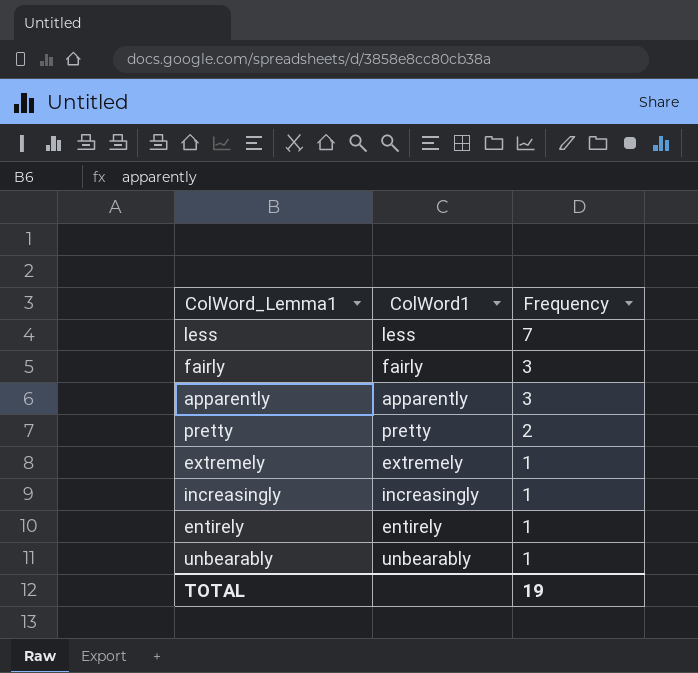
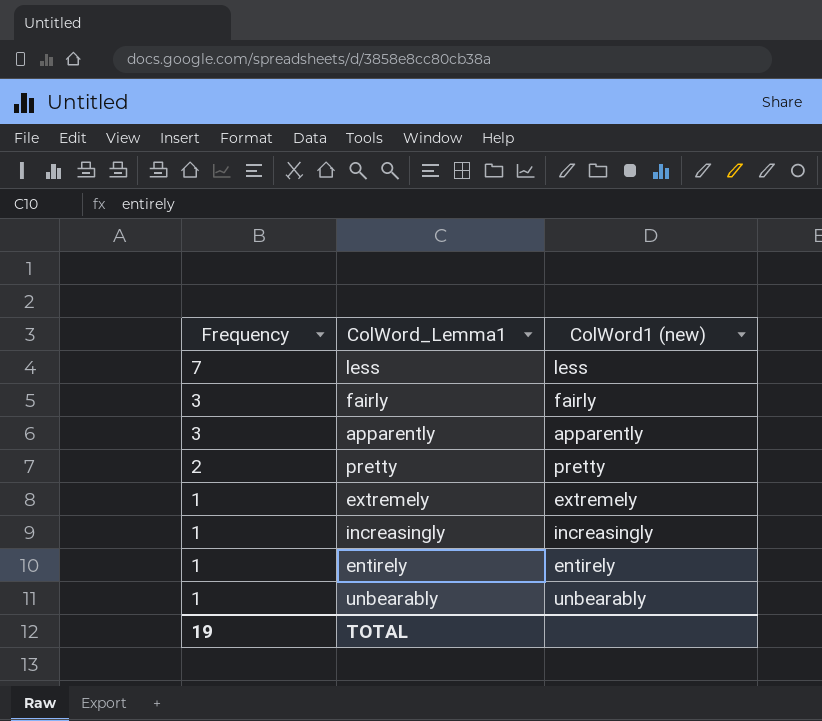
column Frequency | position: 3 -> 1
column name: ColWord1 -> ColWord1 (new)

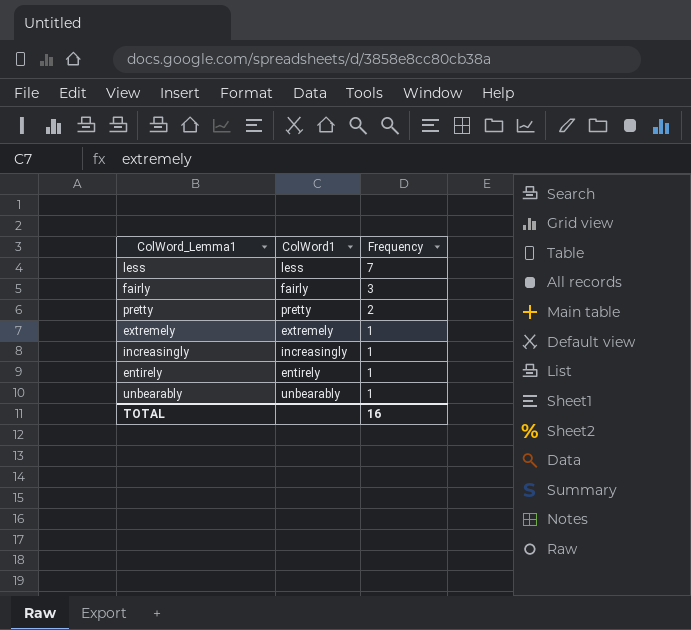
column name: ColWord1 (new) -> ColWord1
column Frequency | position: 1 -> 3
row apparently: 3 | apparently -> none
TOTAL | Frequency: 19 -> 16

